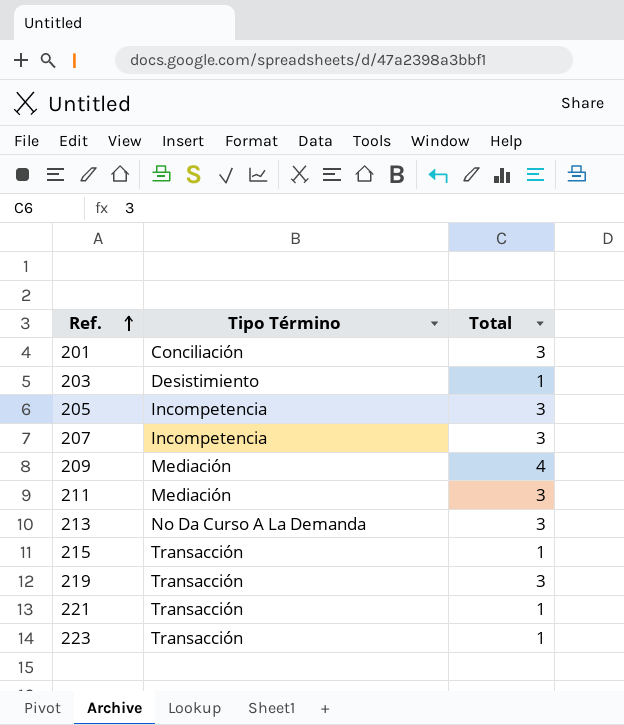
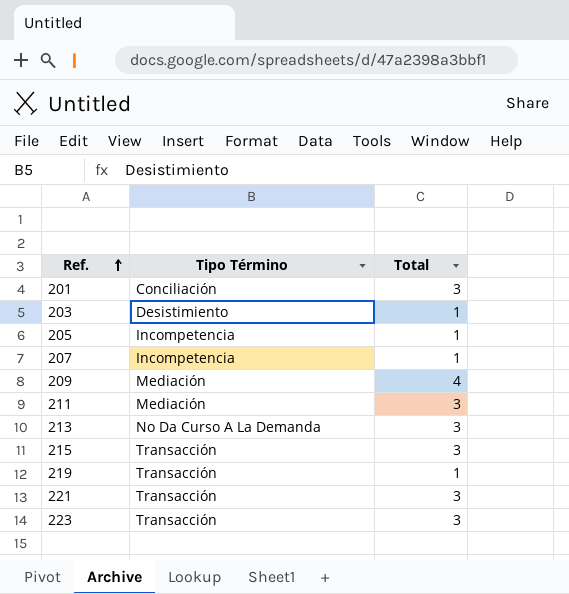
205 | Total: 3 -> 1
207 | Total: 3 -> 1
215 | Total: 1 -> 3
219 | Total: 3 -> 1
221 | Total: 1 -> 3
223 | Total: 1 -> 3

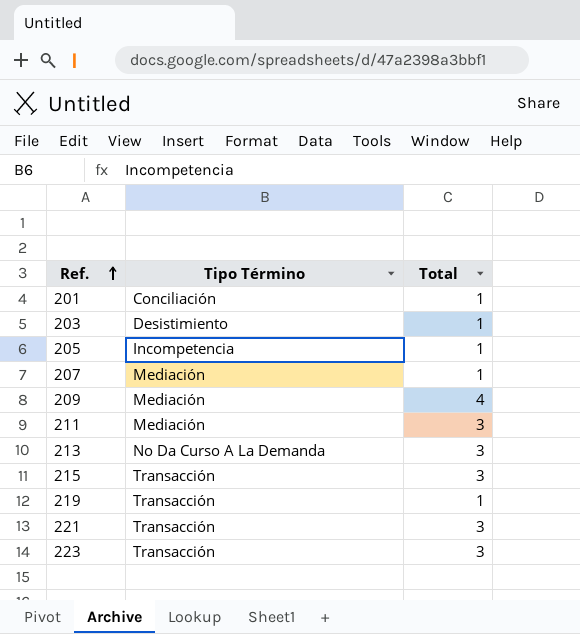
201 | Total: 3 -> 1
207 | Tipo Término: Incompetencia -> Mediación

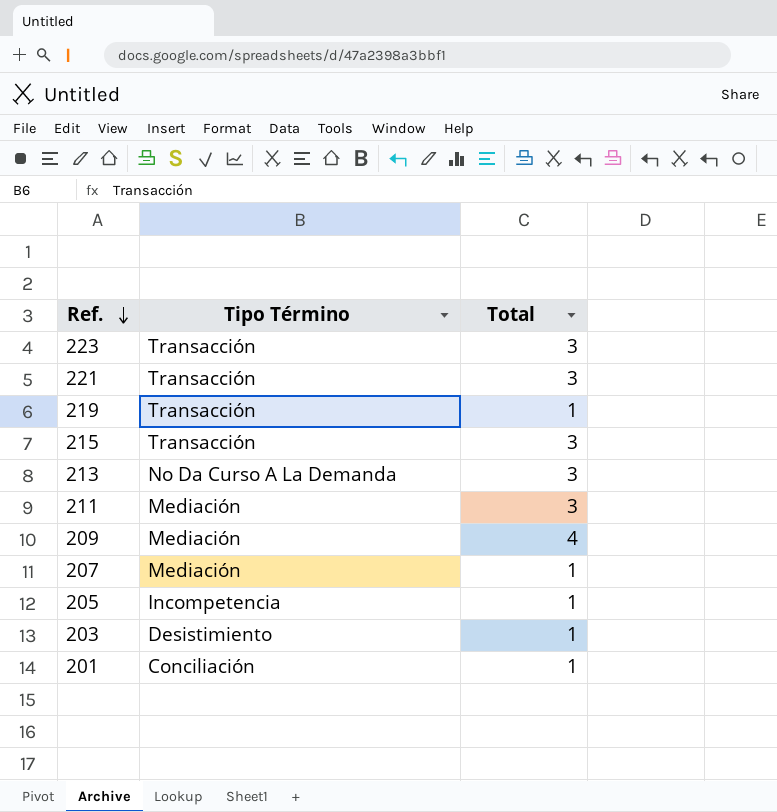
row order: Ref. ascending -> Ref. descending

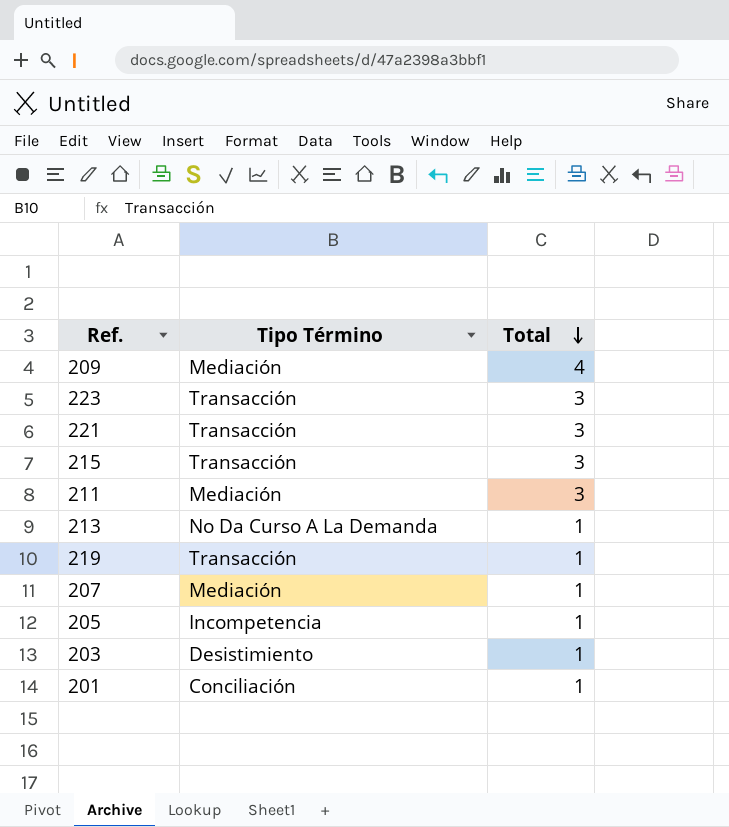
row order: Ref. descending -> Total descending
213 | Total: 3 -> 1

